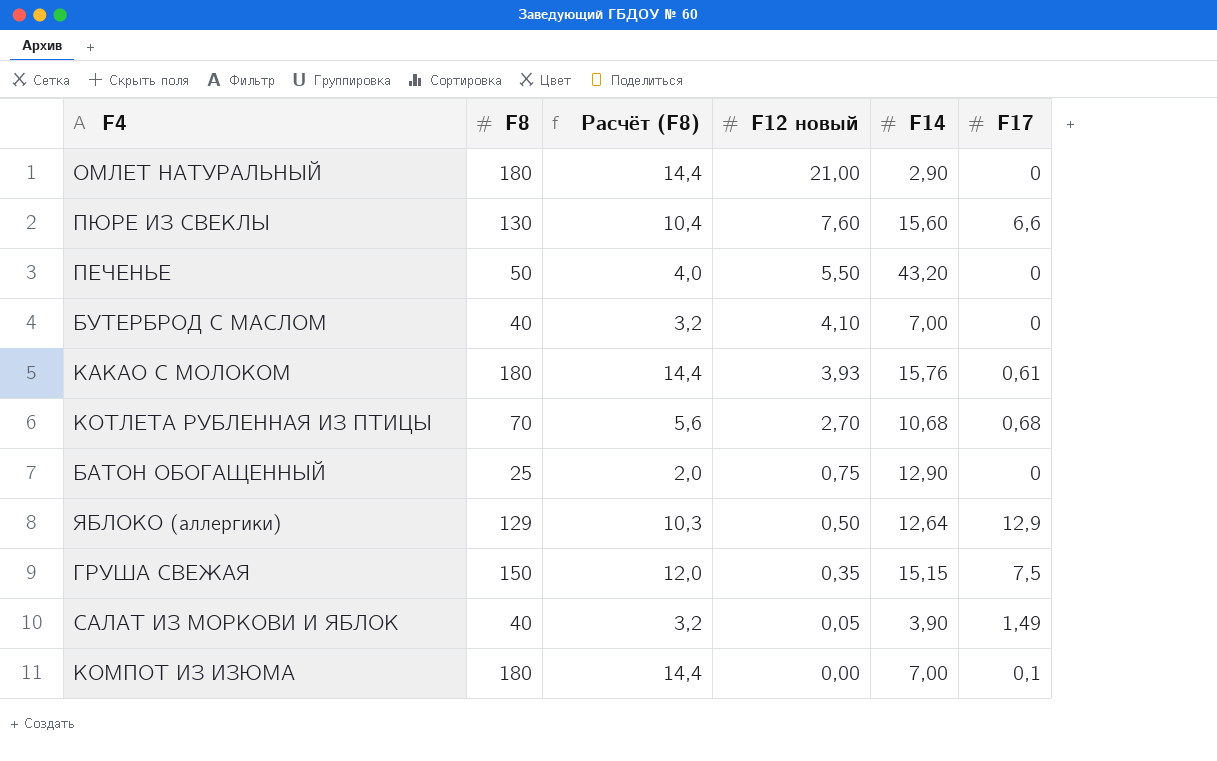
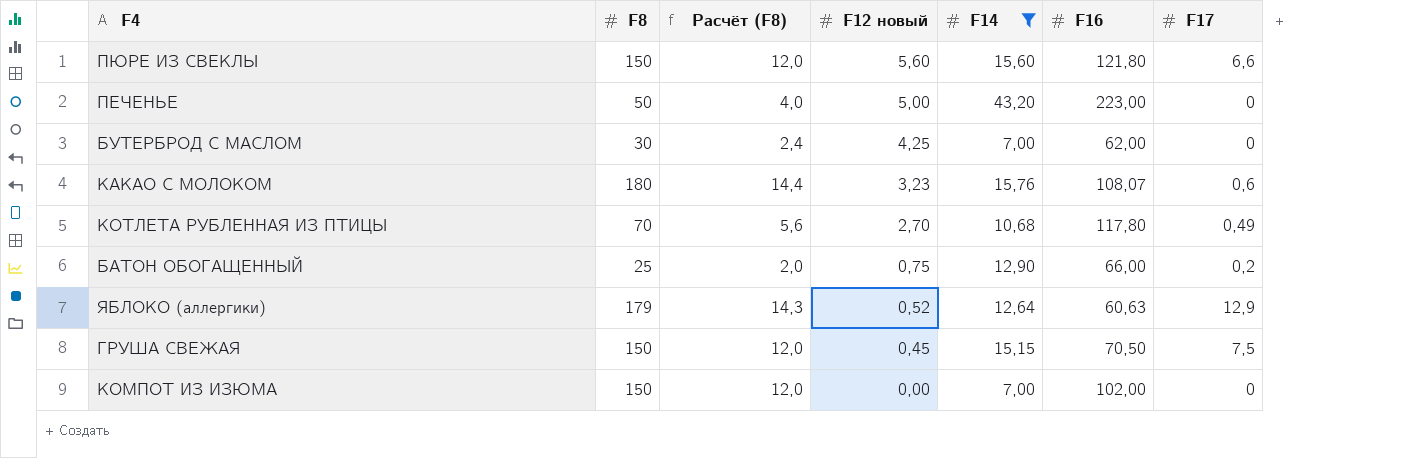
filter: none -> F14 >= 7,00
column F16 | position: none -> 6
ПЮРЕ ИЗ СВЕКЛЫ | F8: 130 -> 150
ПЮРЕ ИЗ СВЕКЛЫ | Расчёт (F8): 10,4 -> 12,0
ПЮРЕ ИЗ СВЕКЛЫ | F12 новый: 7,60 -> 5,60
ПЕЧЕНЬЕ | F12 новый: 5,50 -> 5,00
БУТЕРБРОД С МАСЛОМ | F8: 40 -> 30
БУТЕРБРОД С МАСЛОМ | Расчёт (F8): 3,2 -> 2,4
БУТЕРБРОД С МАСЛОМ | F12 новый: 4,10 -> 4,25
КАКАО С МОЛОКОМ | F12 новый: 3,93 -> 3,23
КАКАО С МОЛОКОМ | F17: 0,61 -> 0,6
КОТЛЕТА РУБЛЕННАЯ ИЗ ПТИЦЫ | F17: 0,68 -> 0,49
БАТОН ОБОГАЩЕННЫЙ | F17: 0 -> 0,2
ЯБЛОКО (аллергики) | F8: 129 -> 179
ЯБЛОКО (аллергики) | Расчёт (F8): 10,3 -> 14,3
ЯБЛОКО (аллергики) | F12 новый: 0,50 -> 0,52
ГРУША СВЕЖАЯ | F12 новый: 0,35 -> 0,45
КОМПОТ ИЗ ИЗЮМА | F8: 180 -> 150
КОМПОТ ИЗ ИЗЮМА | Расчёт (F8): 14,4 -> 12,0
КОМПОТ ИЗ ИЗЮМА | F17: 0,1 -> 0

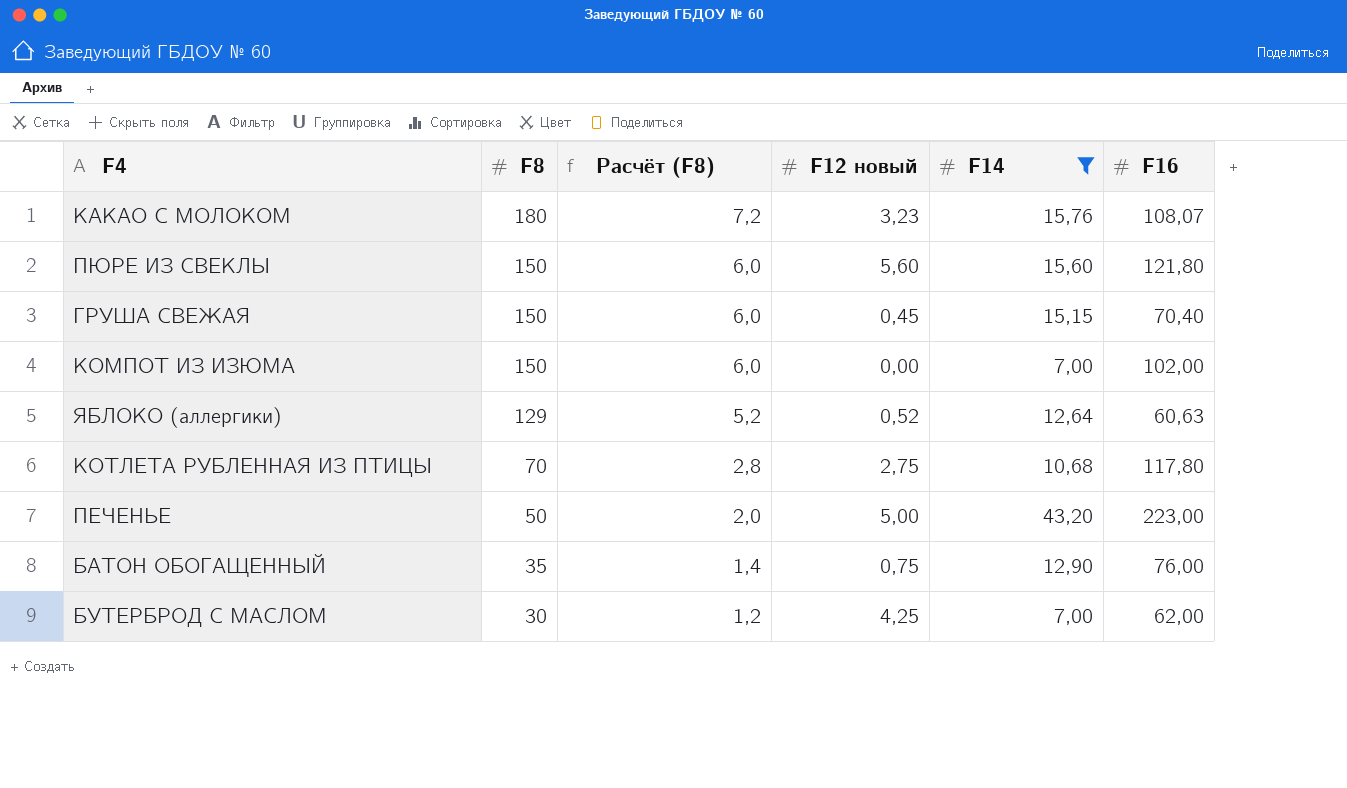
row order: F12 новый descending -> F8 descending
column F17 | position: 7 -> none
column Расчёт (F8) | formula: [F8] * 0,08 -> [F8] * 0,04
ГРУША СВЕЖАЯ | F16: 70,50 -> 70,40
ЯБЛОКО (аллергики) | F8: 179 -> 129
КОТЛЕТА РУБЛЕННАЯ ИЗ ПТИЦЫ | F12 новый: 2,70 -> 2,75
БАТОН ОБОГАЩЕННЫЙ | F8: 25 -> 35
БАТОН ОБОГАЩЕННЫЙ | F16: 66,00 -> 76,00

